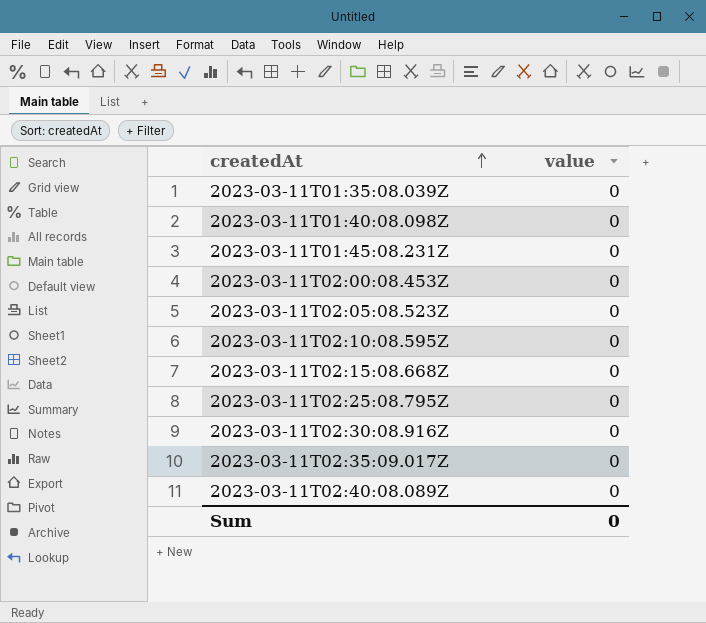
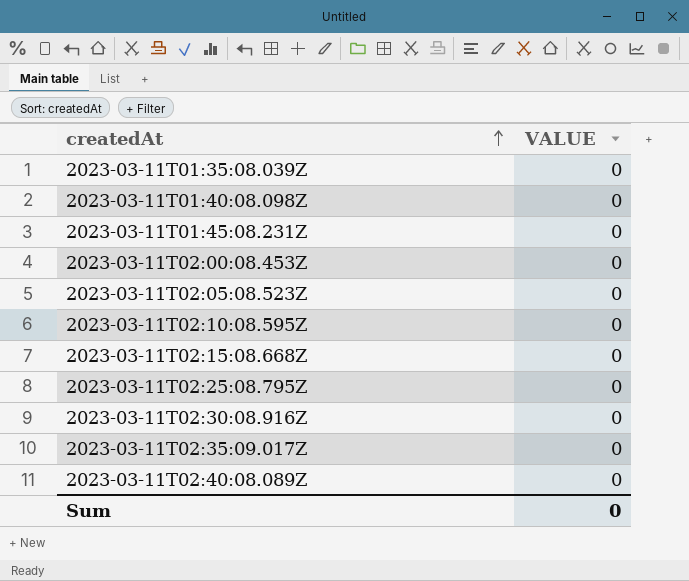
column name: value -> VALUE

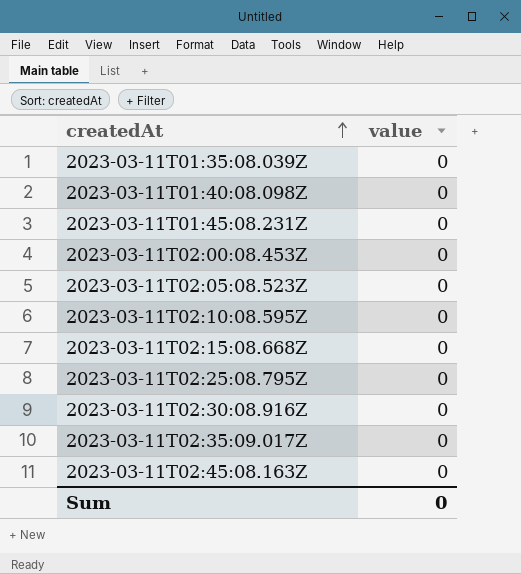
column name: VALUE -> value
row 2023-03-11T02:40:08.089Z: 0 -> none
row 2023-03-11T02:45:08.163Z: none -> 0

